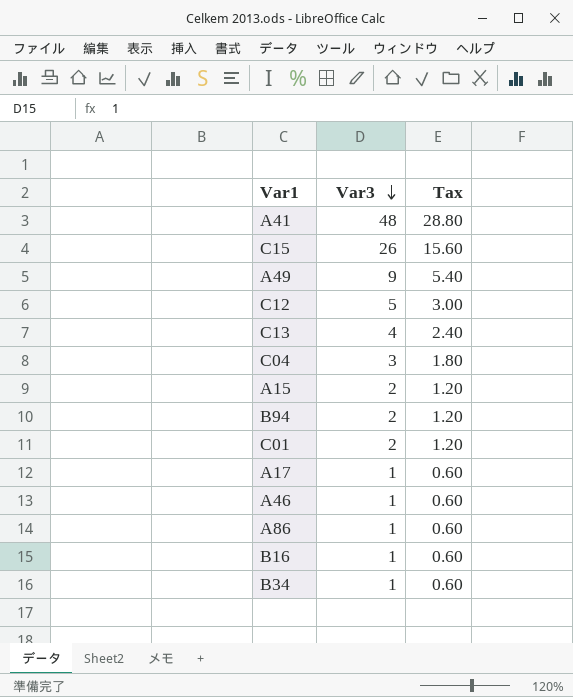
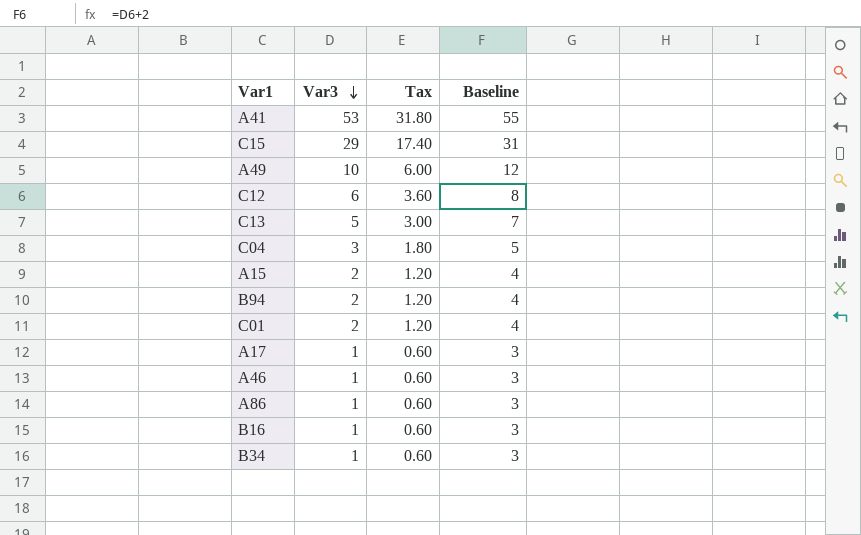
column Baseline | formula: none -> [Var3] + 2
A41 | Var3: 48 -> 53
A41 | Tax: 28.80 -> 31.80
C15 | Var3: 26 -> 29
C15 | Tax: 15.60 -> 17.40
A49 | Var3: 9 -> 10
A49 | Tax: 5.40 -> 6.00
C12 | Var3: 5 -> 6
C12 | Tax: 3.00 -> 3.60
C13 | Var3: 4 -> 5
C13 | Tax: 2.40 -> 3.00

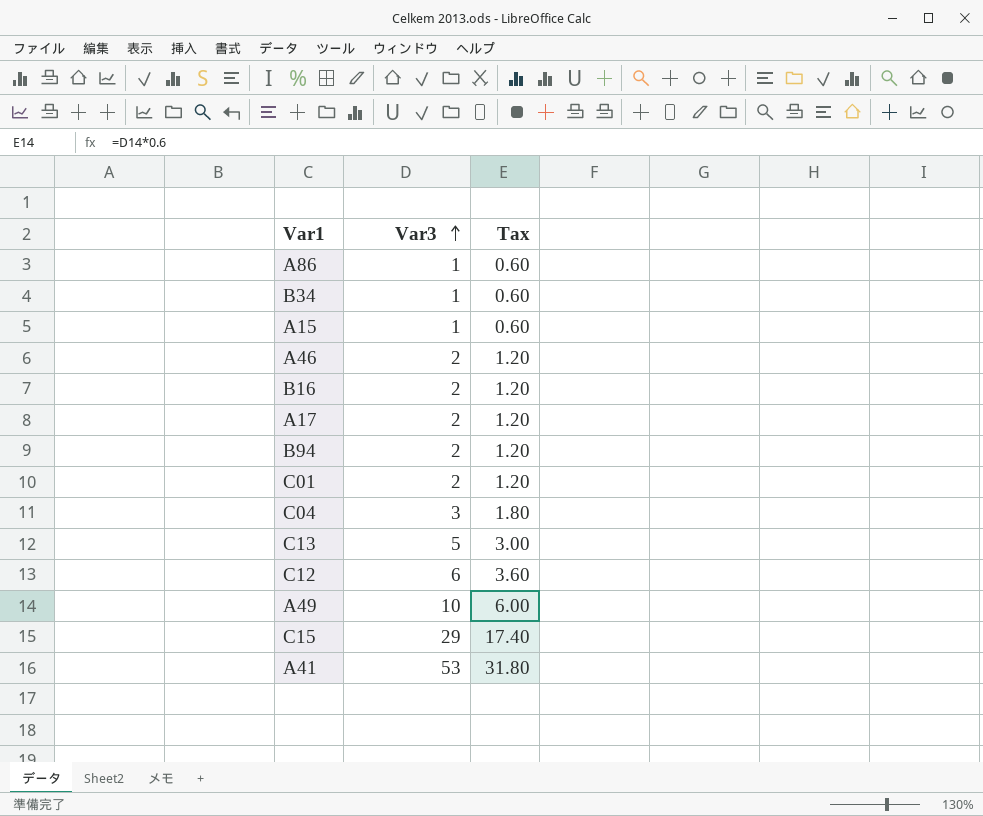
row order: Var3 descending -> Var3 ascending
column Baseline | formula: [Var3] + 2 -> none
A15 | Var3: 2 -> 1
A15 | Tax: 1.20 -> 0.60
A46 | Var3: 1 -> 2
A46 | Tax: 0.60 -> 1.20
B16 | Var3: 1 -> 2
B16 | Tax: 0.60 -> 1.20
A17 | Var3: 1 -> 2
A17 | Tax: 0.60 -> 1.20

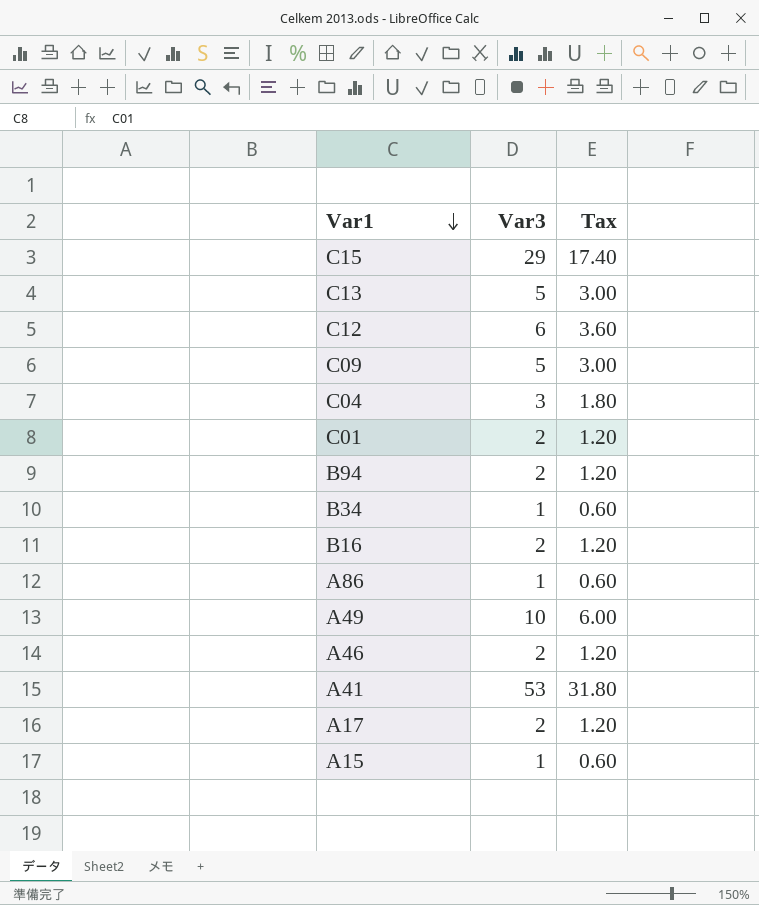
row order: Var3 ascending -> Var1 descending
row C09: none -> 5 | 3.00

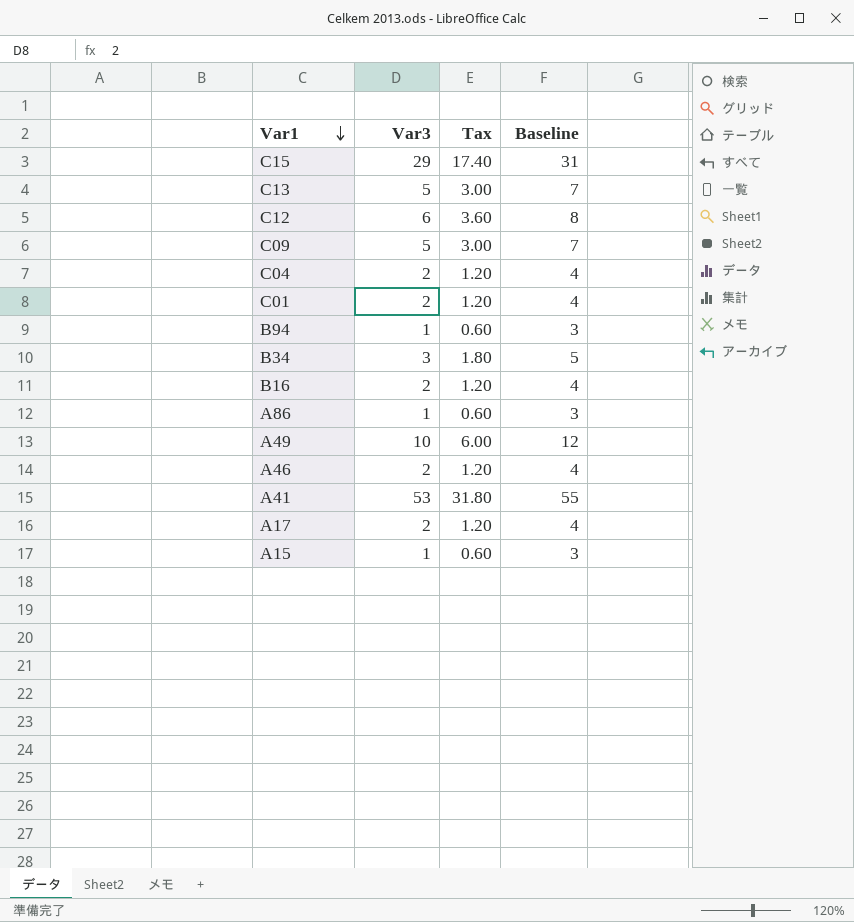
column Baseline | formula: none -> [Var3] + 2
C04 | Var3: 3 -> 2
C04 | Tax: 1.80 -> 1.20
B94 | Var3: 2 -> 1
B94 | Tax: 1.20 -> 0.60
B34 | Var3: 1 -> 3
B34 | Tax: 0.60 -> 1.80

